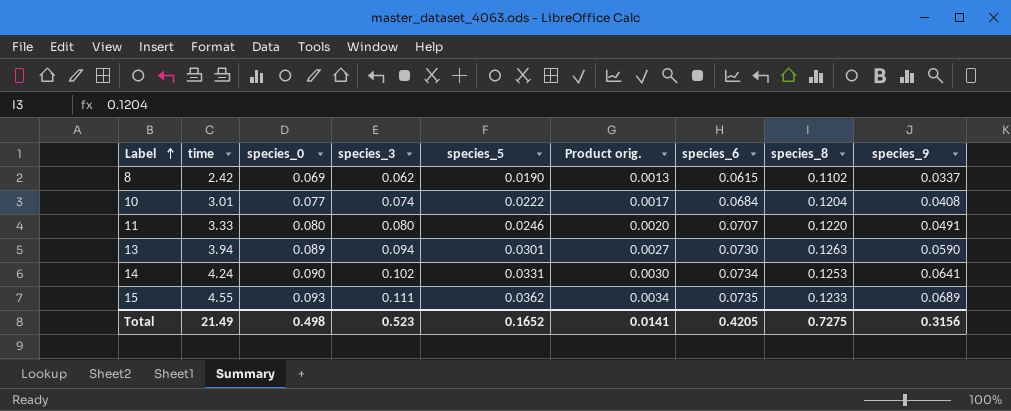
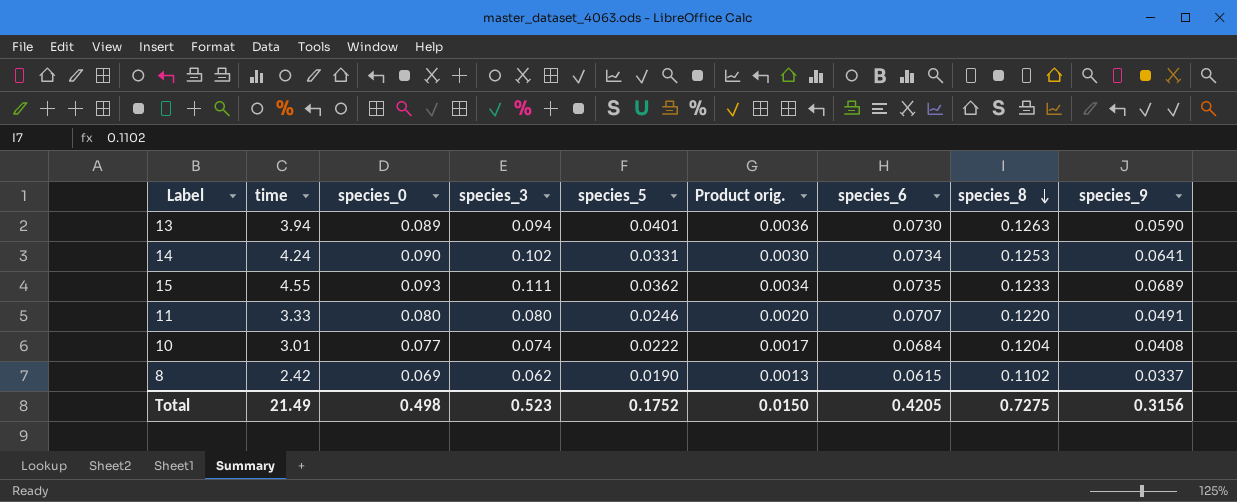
row order: Label ascending -> species_8 descending
13 | species_5: 0.0301 -> 0.0401
13 | Product orig.: 0.0027 -> 0.0036
Total | species_5: 0.1652 -> 0.1752
Total | Product orig.: 0.0141 -> 0.0150

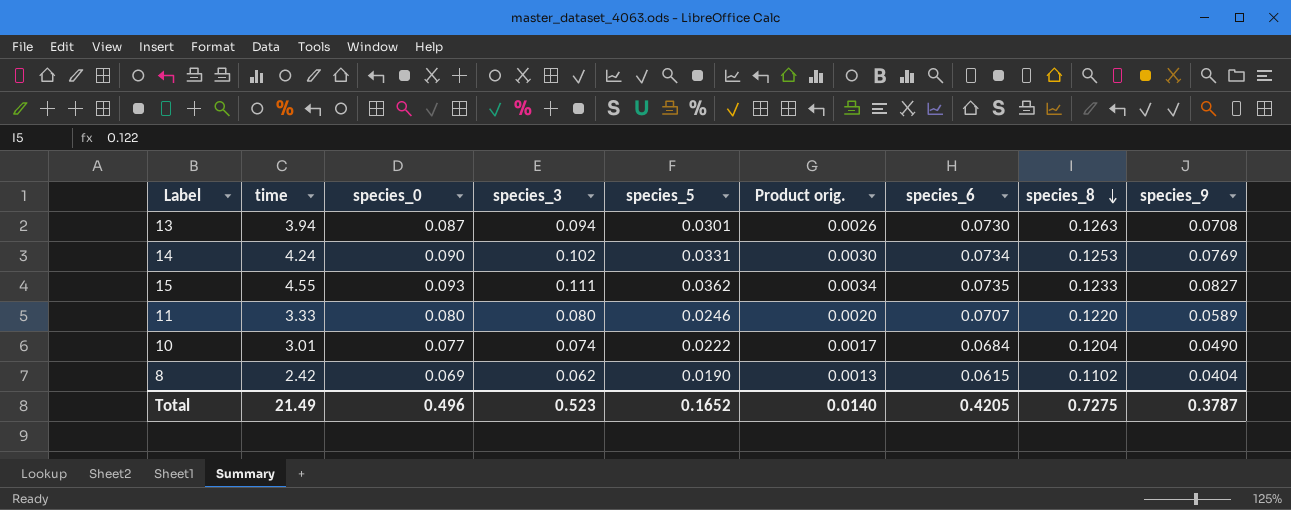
13 | species_0: 0.089 -> 0.087
13 | species_5: 0.0401 -> 0.0301
13 | Product orig.: 0.0036 -> 0.0026
13 | species_9: 0.0590 -> 0.0708
14 | species_9: 0.0641 -> 0.0769
15 | species_9: 0.0689 -> 0.0827
11 | species_9: 0.0491 -> 0.0589
10 | species_9: 0.0408 -> 0.0490
8 | species_9: 0.0337 -> 0.0404
Total | species_0: 0.498 -> 0.496
Total | species_5: 0.1752 -> 0.1652
Total | Product orig.: 0.0150 -> 0.0140
Total | species_9: 0.3156 -> 0.3787

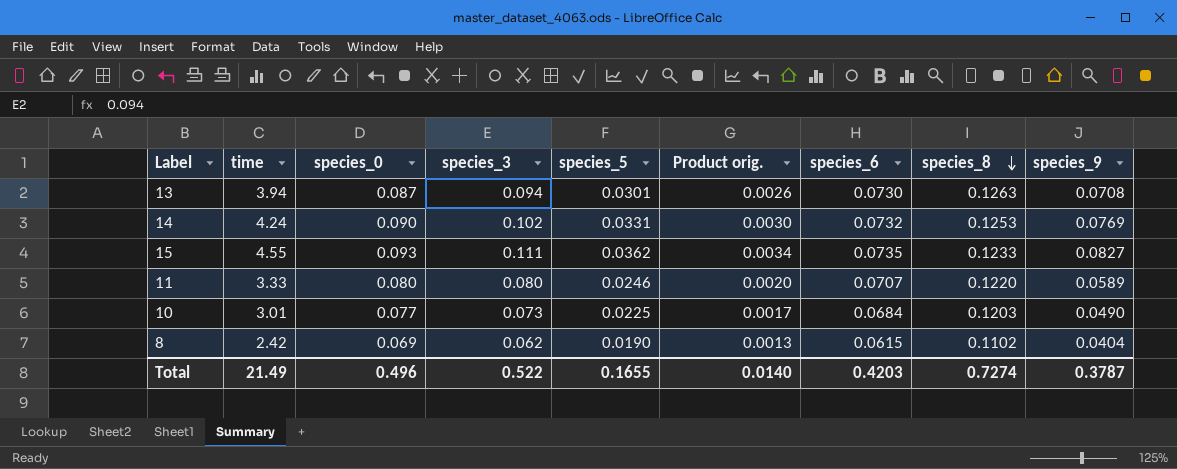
14 | species_6: 0.0734 -> 0.0732
10 | species_3: 0.074 -> 0.073
10 | species_5: 0.0222 -> 0.0225
10 | species_8: 0.1204 -> 0.1203
Total | species_3: 0.523 -> 0.522
Total | species_5: 0.1652 -> 0.1655
Total | species_6: 0.4205 -> 0.4203
Total | species_8: 0.7275 -> 0.7274

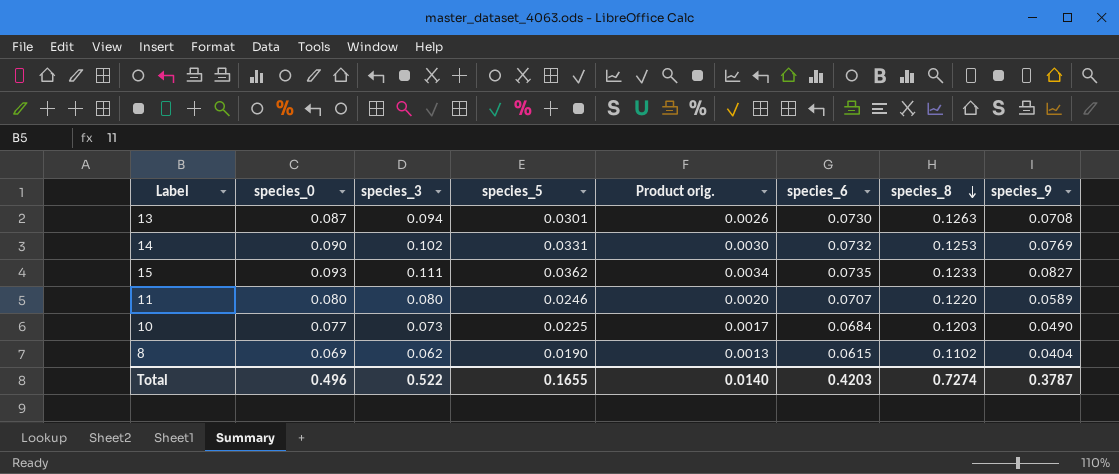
column time | position: 2 -> none

